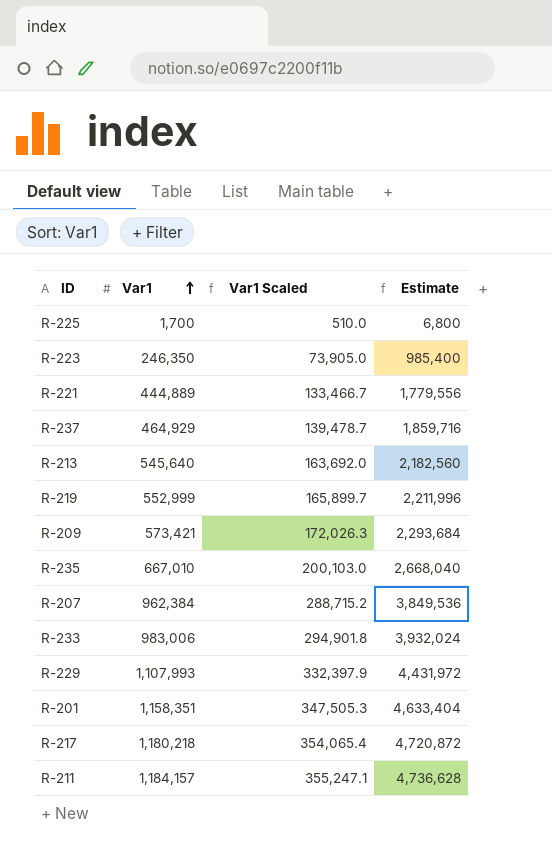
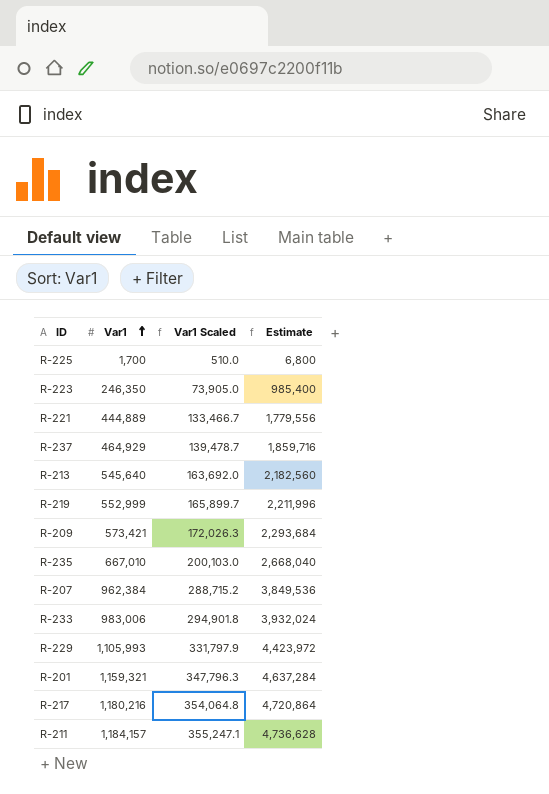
R-229 | Var1: 1,107,993 -> 1,105,993
R-229 | Var1 Scaled: 332,397.9 -> 331,797.9
R-229 | Estimate: 4,431,972 -> 4,423,972
R-201 | Var1: 1,158,351 -> 1,159,321
R-201 | Var1 Scaled: 347,505.3 -> 347,796.3
R-201 | Estimate: 4,633,404 -> 4,637,284
R-217 | Var1: 1,180,218 -> 1,180,216
R-217 | Var1 Scaled: 354,065.4 -> 354,064.8
R-217 | Estimate: 4,720,872 -> 4,720,864

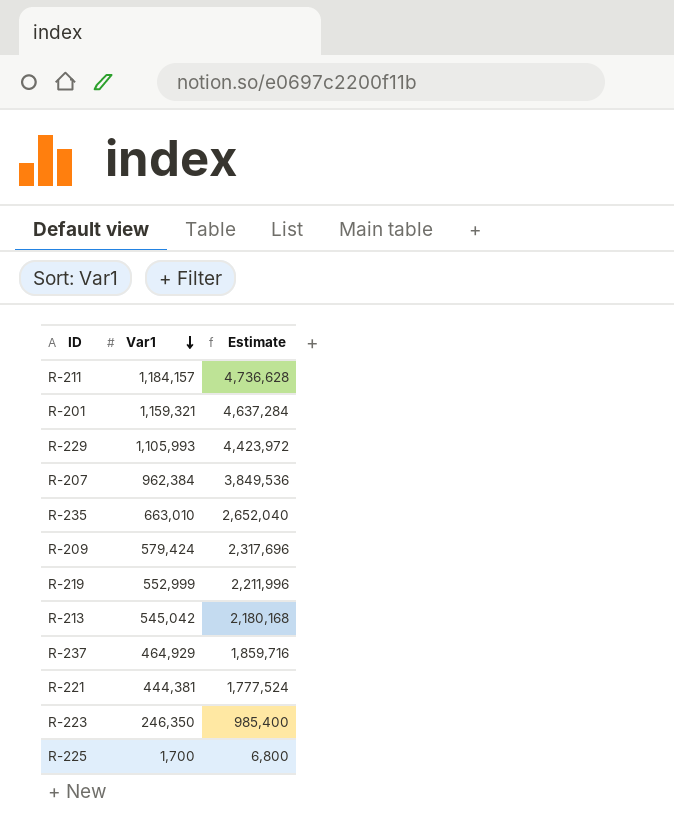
row order: Var1 ascending -> Var1 descending
column Var1 Scaled | formula: [Var1] * 0.3 -> none
row R-233: 983,006 | 294,901.8 | 3,932,024 -> none
row R-217: 1,180,216 | 354,064.8 | 4,720,864 -> none
R-235 | Var1: 667,010 -> 663,010
R-235 | Estimate: 2,668,040 -> 2,652,040
R-209 | Var1: 573,421 -> 579,424
R-209 | Estimate: 2,293,684 -> 2,317,696
R-213 | Var1: 545,640 -> 545,042
R-213 | Estimate: 2,182,560 -> 2,180,168
R-221 | Var1: 444,889 -> 444,381
R-221 | Estimate: 1,779,556 -> 1,777,524

